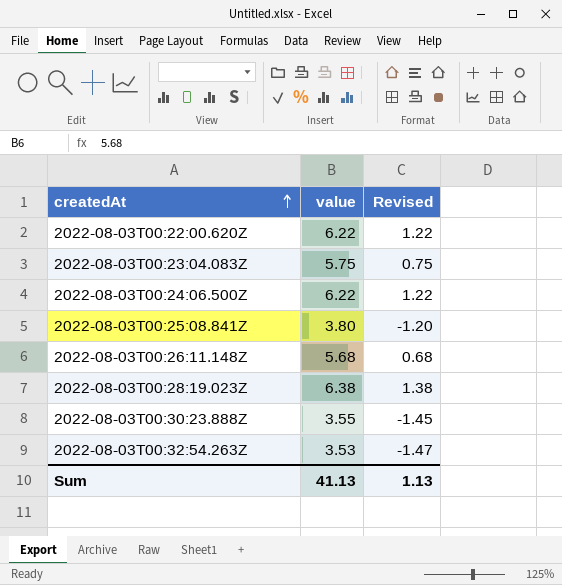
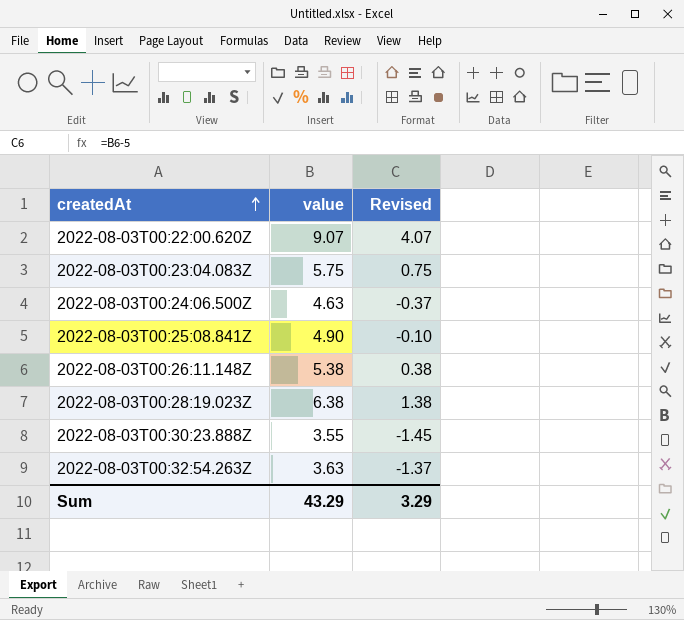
2022-08-03T00:22:00.620Z | value: 6.22 -> 9.07
2022-08-03T00:22:00.620Z | Revised: 1.22 -> 4.07
2022-08-03T00:24:06.500Z | value: 6.22 -> 4.63
2022-08-03T00:24:06.500Z | Revised: 1.22 -> -0.37
2022-08-03T00:25:08.841Z | value: 3.80 -> 4.90
2022-08-03T00:25:08.841Z | Revised: -1.20 -> -0.10
2022-08-03T00:26:11.148Z | value: 5.68 -> 5.38
2022-08-03T00:26:11.148Z | Revised: 0.68 -> 0.38
2022-08-03T00:32:54.263Z | value: 3.53 -> 3.63
2022-08-03T00:32:54.263Z | Revised: -1.47 -> -1.37
Sum | value: 41.13 -> 43.29
Sum | Revised: 1.13 -> 3.29

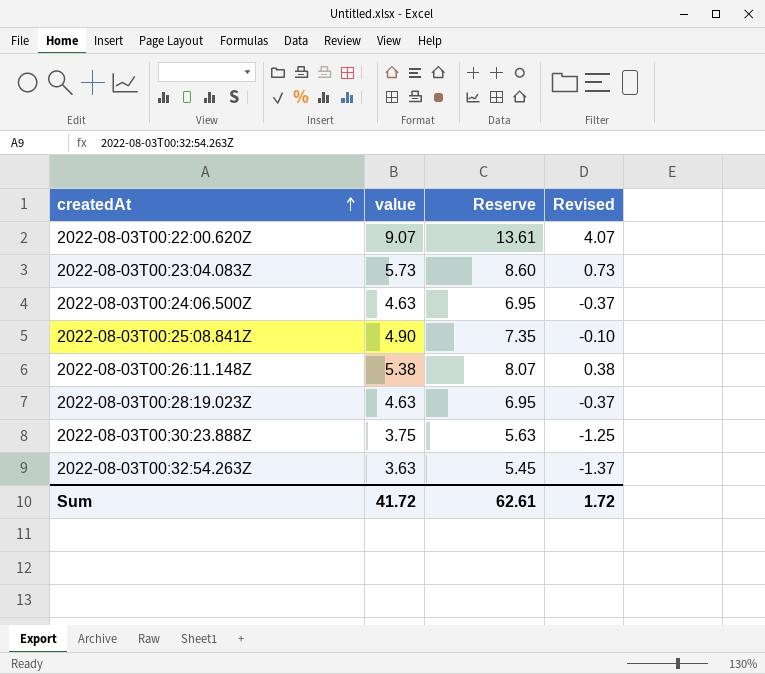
column Reserve | formula: none -> [value] * 1.5
2022-08-03T00:23:04.083Z | value: 5.75 -> 5.73
2022-08-03T00:23:04.083Z | Revised: 0.75 -> 0.73
2022-08-03T00:28:19.023Z | value: 6.38 -> 4.63
2022-08-03T00:28:19.023Z | Revised: 1.38 -> -0.37
2022-08-03T00:30:23.888Z | value: 3.55 -> 3.75
2022-08-03T00:30:23.888Z | Revised: -1.45 -> -1.25
Sum | value: 43.29 -> 41.72
Sum | Revised: 3.29 -> 1.72

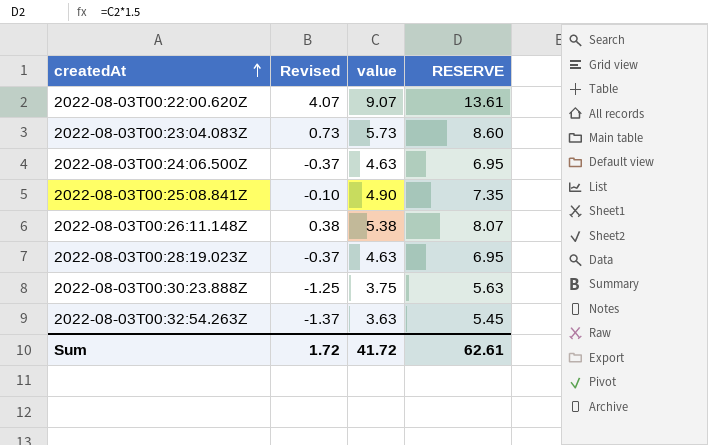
column Revised | position: 4 -> 2
column name: Reserve -> RESERVE

